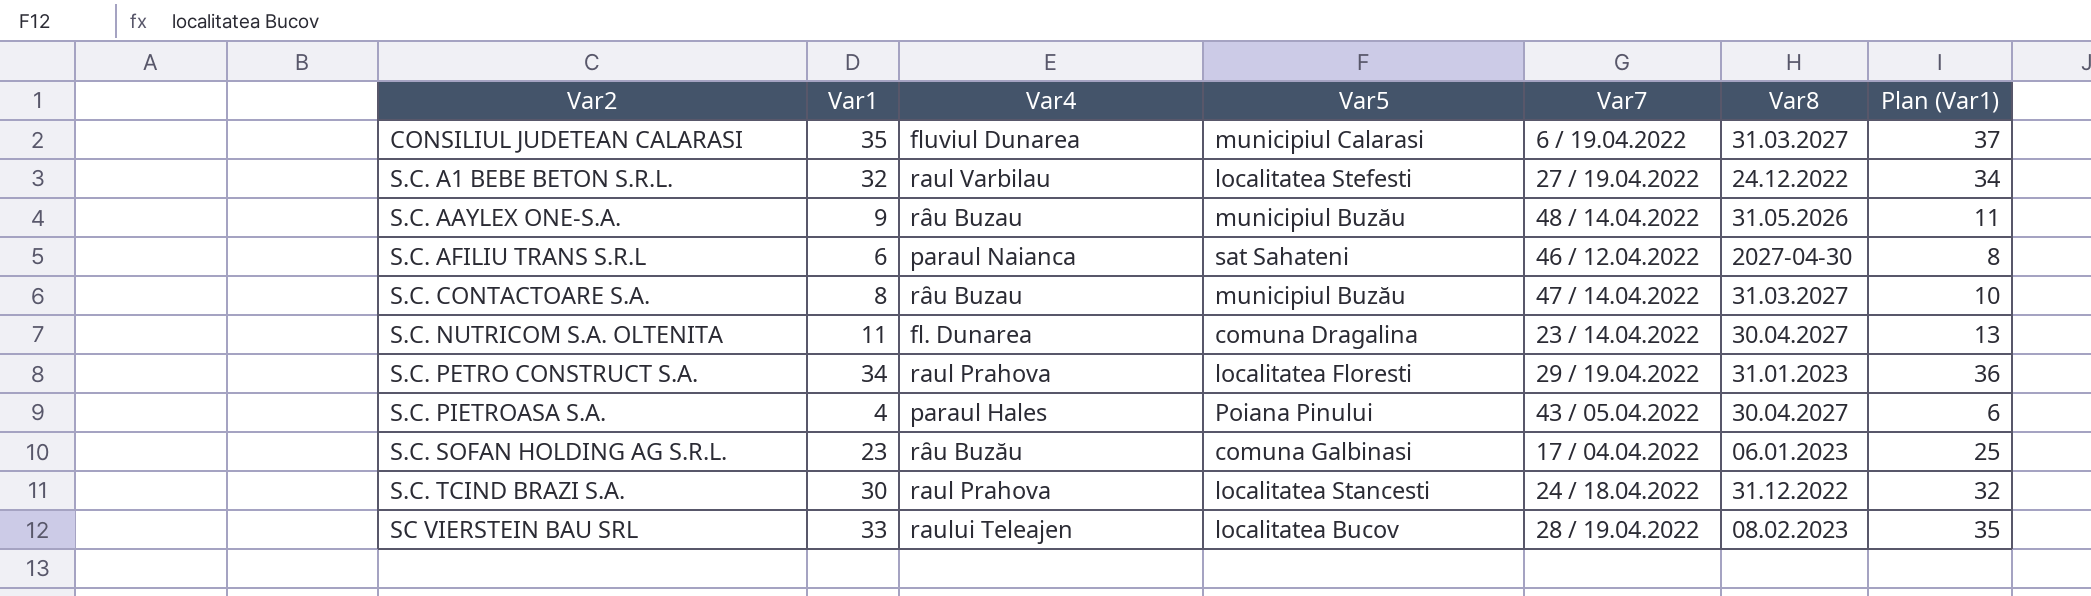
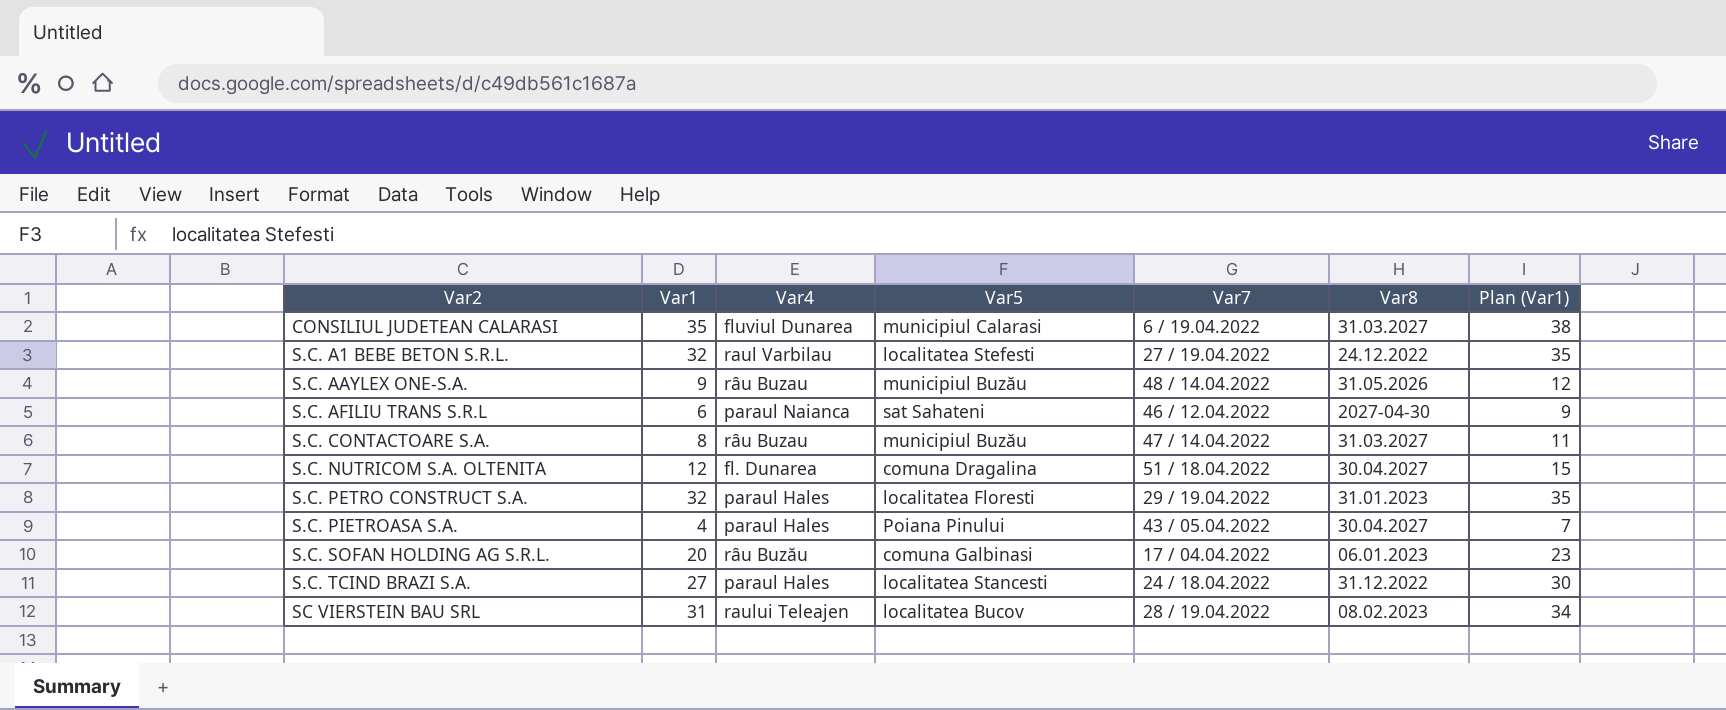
column Plan (Var1) | formula: [Var1] + 2 -> [Var1] + 3
S.C. NUTRICOM S.A. OLTENITA | Var1: 11 -> 12
S.C. NUTRICOM S.A. OLTENITA | Var7: 23 / 14.04.2022 -> 51 / 18.04.2022
S.C. PETRO CONSTRUCT S.A. | Var1: 34 -> 32
S.C. PETRO CONSTRUCT S.A. | Var4: raul Prahova -> paraul Hales
S.C. SOFAN HOLDING AG S.R.L. | Var1: 23 -> 20
S.C. TCIND BRAZI S.A. | Var1: 30 -> 27
S.C. TCIND BRAZI S.A. | Var4: raul Prahova -> paraul Hales
SC VIERSTEIN BAU SRL | Var1: 33 -> 31

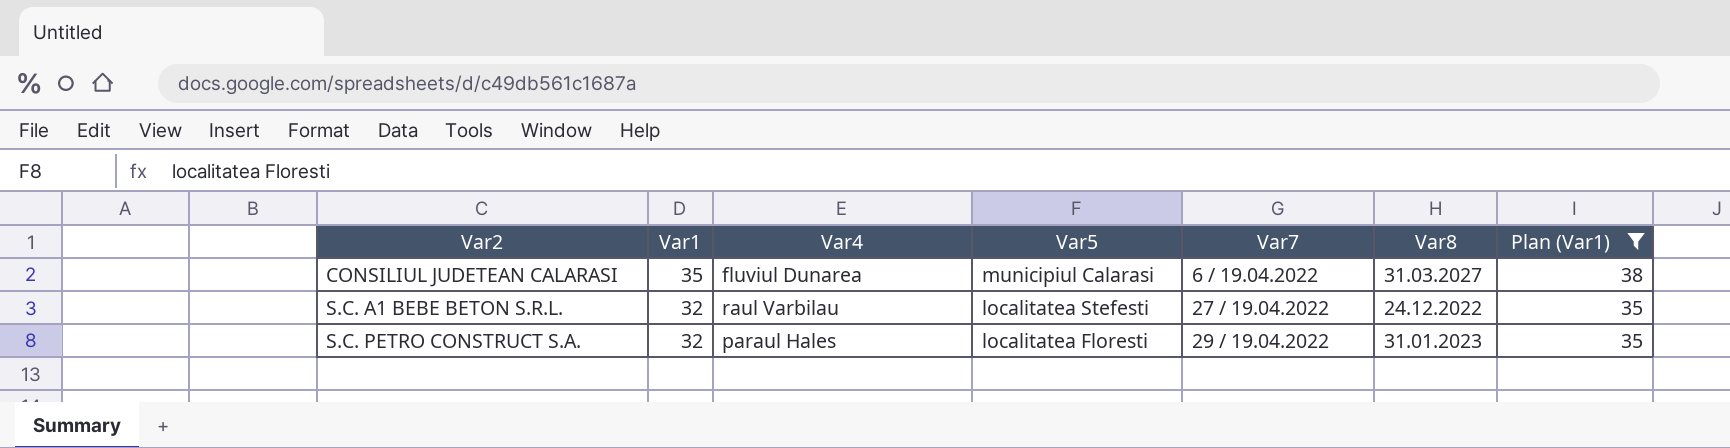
filter: none -> Plan (Var1) >= 35

